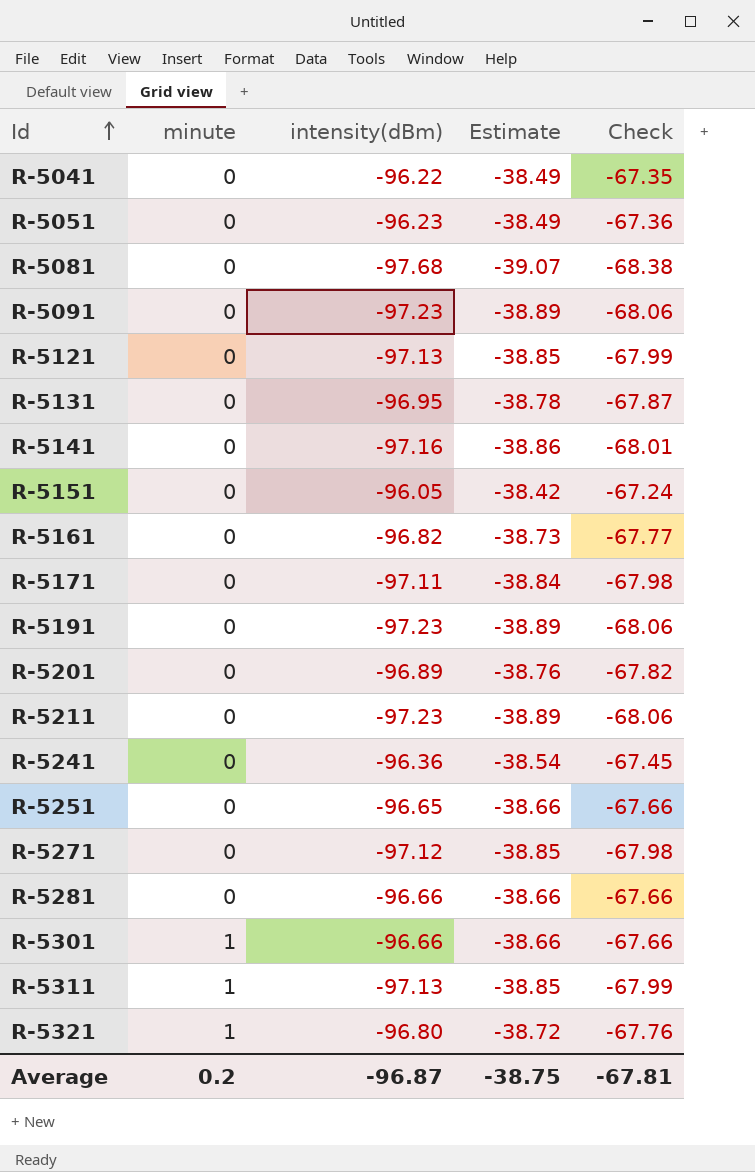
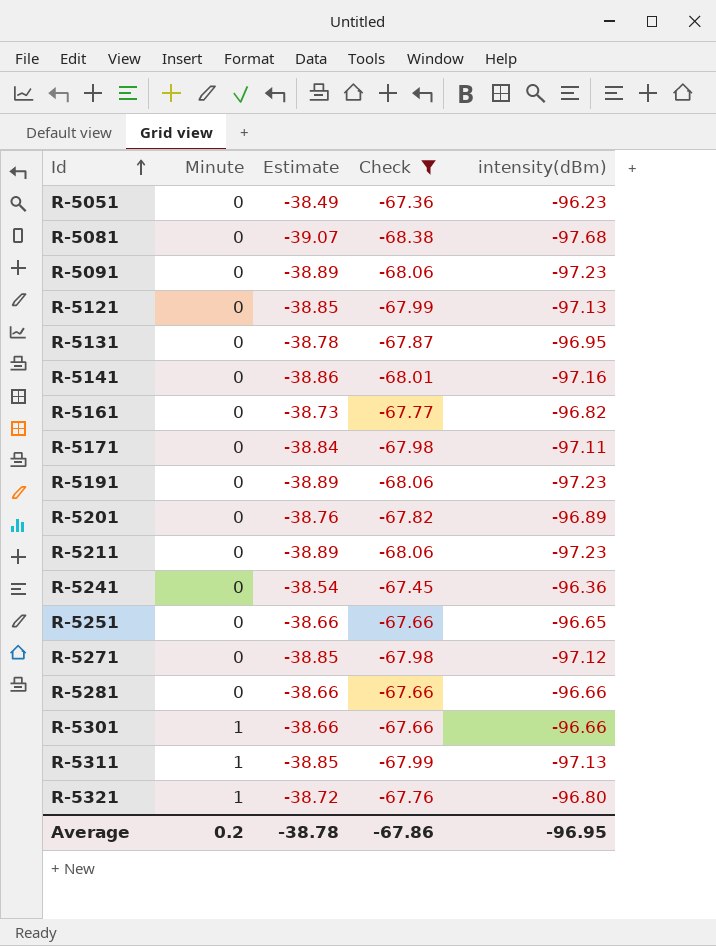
filter: none -> Check <= -67.36
column name: minute -> Minute
column intensity(dBm) | position: 3 -> 5
Average | Estimate: -38.75 -> -38.78
Average | Check: -67.81 -> -67.86
Average | intensity(dBm): -96.87 -> -96.95

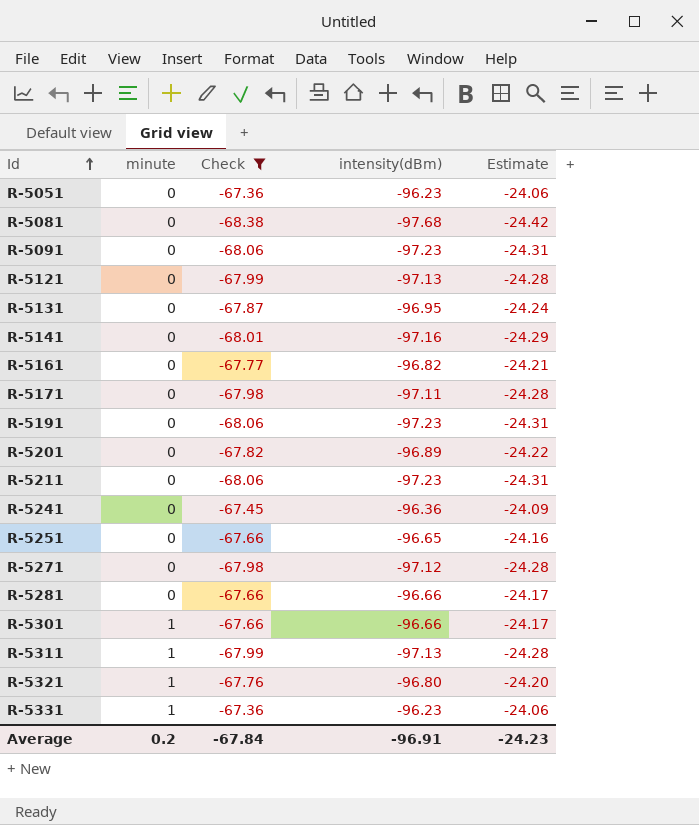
column name: Minute -> minute
column Estimate | formula: [intensity(dBm)] * 0.4 -> [intensity(dBm)] * 0.25
column Estimate | position: 3 -> 5
row R-5331: none -> 1 | -67.36 | -96.23 | -24.06
Average | Check: -67.86 -> -67.84
Average | intensity(dBm): -96.95 -> -96.91
Average | Estimate: -38.78 -> -24.23

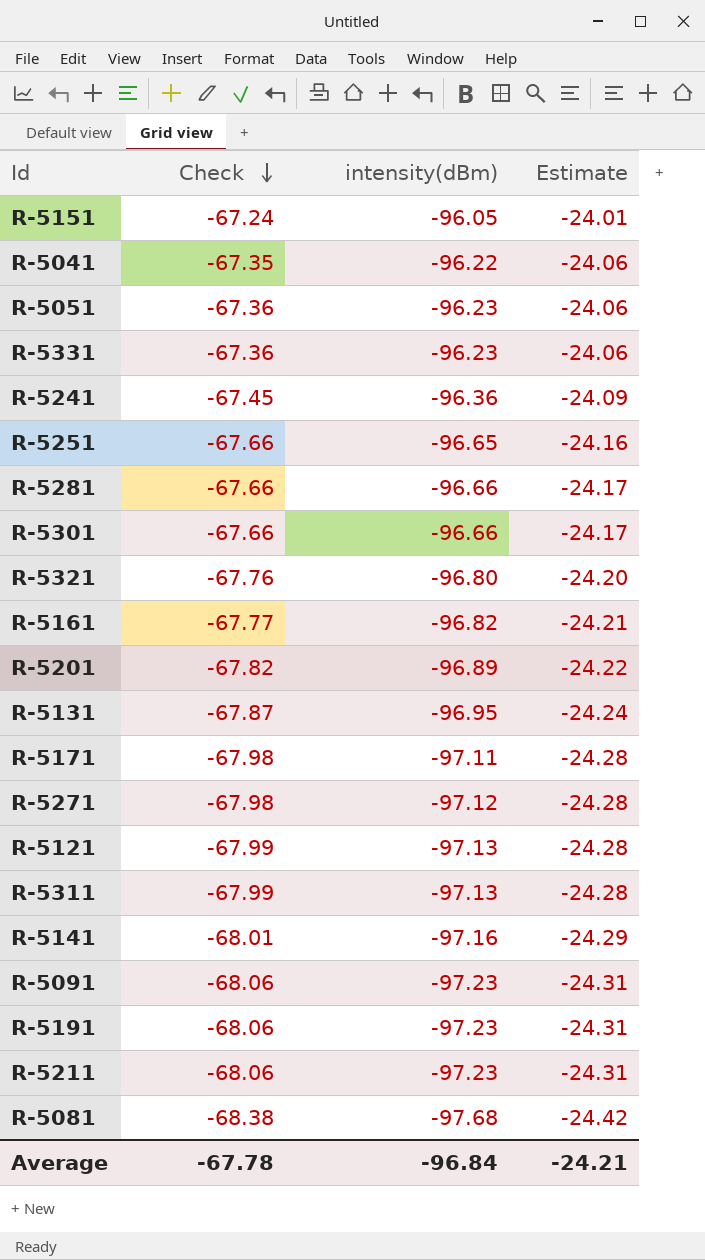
filter: Check <= -67.36 -> none
row order: Id ascending -> Check descending
column minute | position: 2 -> none
Average | Check: -67.84 -> -67.78
Average | intensity(dBm): -96.91 -> -96.84
Average | Estimate: -24.23 -> -24.21

